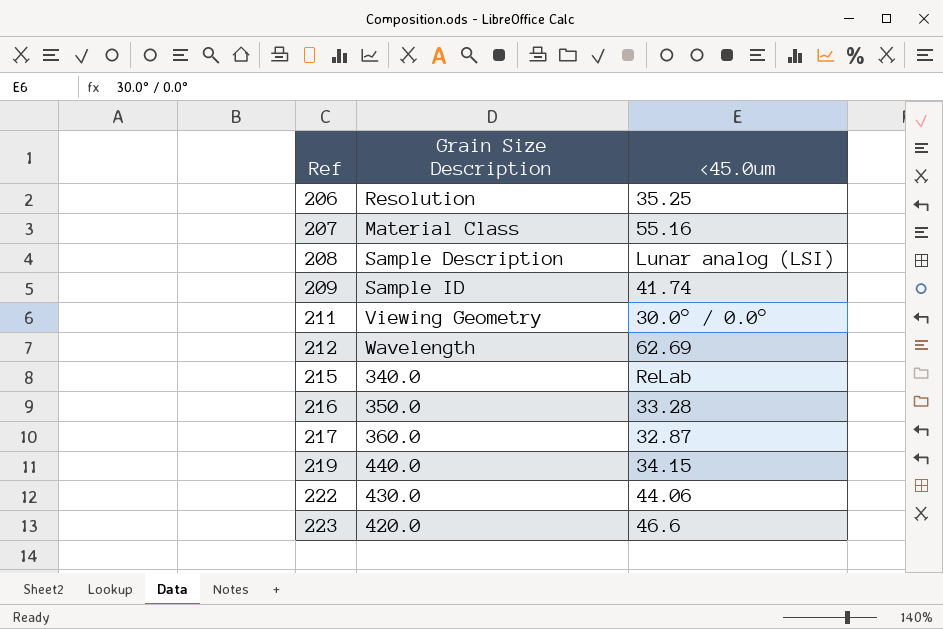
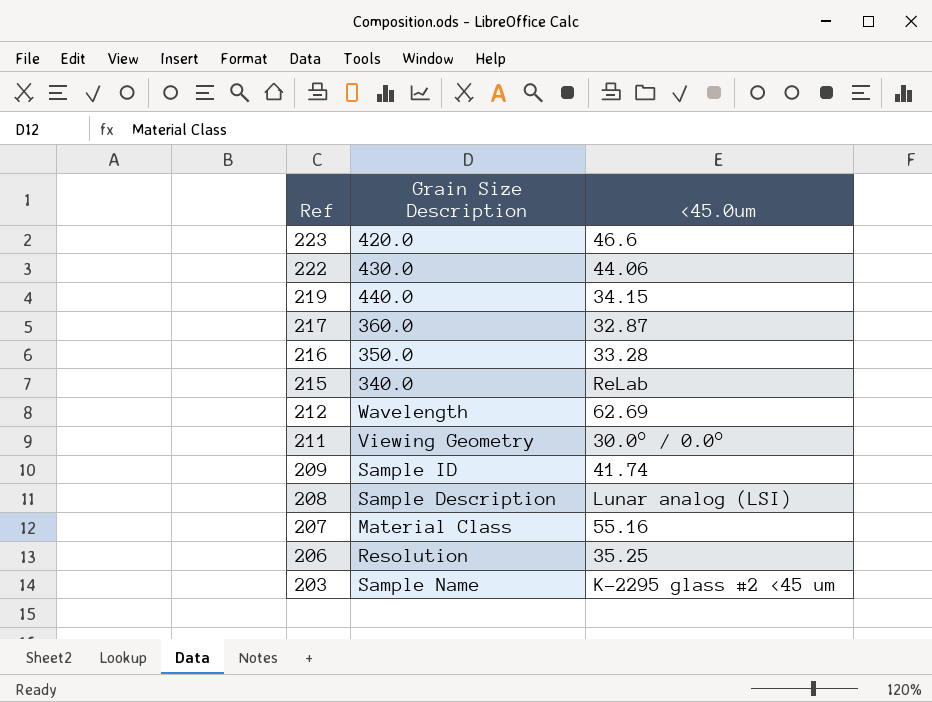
row order: Ref ascending -> Ref descending
row 203: none -> Sample Name | K-2295 glass #2 <45 um

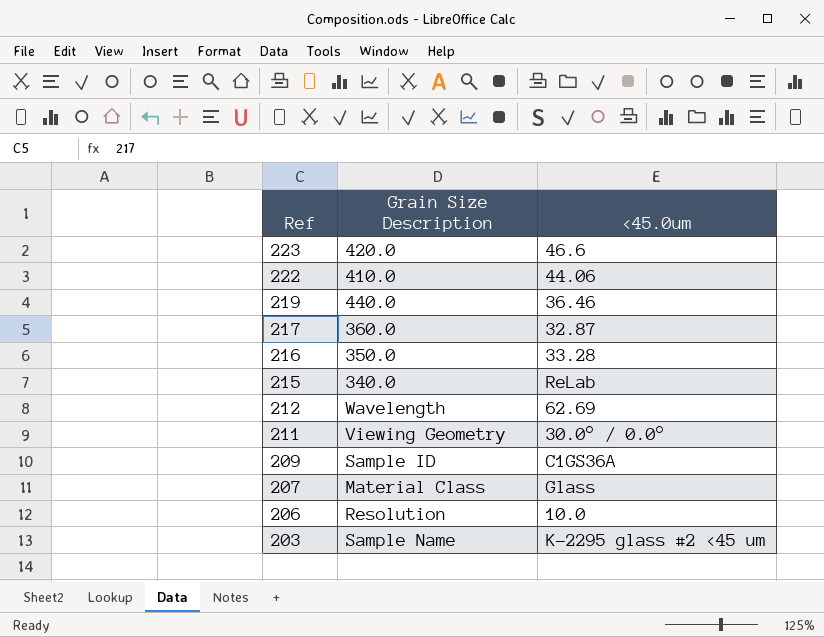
row 208: Sample Description | Lunar analog (LSI) -> none
222 | Grain Size Description: 430.0 -> 410.0
219 | <45.0um: 34.15 -> 36.46
209 | <45.0um: 41.74 -> C1GS36A
207 | <45.0um: 55.16 -> Glass
206 | <45.0um: 35.25 -> 10.0

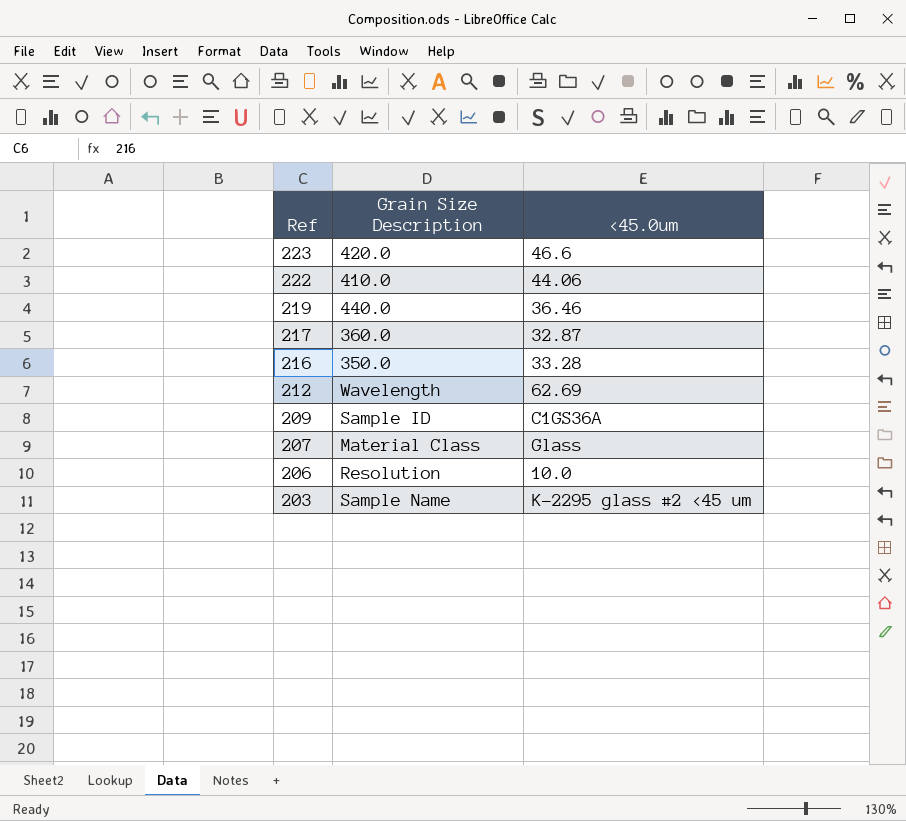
row 215: 340.0 | ReLab -> none
row 211: Viewing Geometry | 30.0° / 0.0° -> none

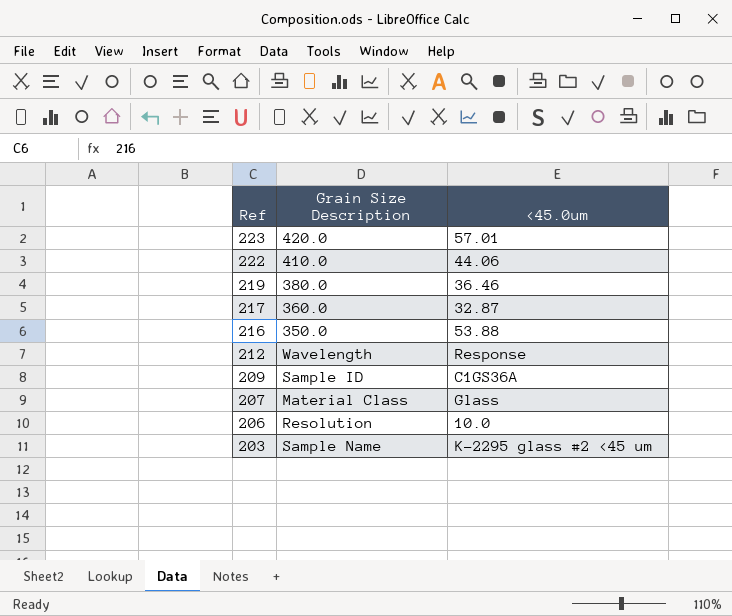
223 | <45.0um: 46.6 -> 57.01
219 | Grain Size Description: 440.0 -> 380.0
216 | <45.0um: 33.28 -> 53.88
212 | <45.0um: 62.69 -> Response

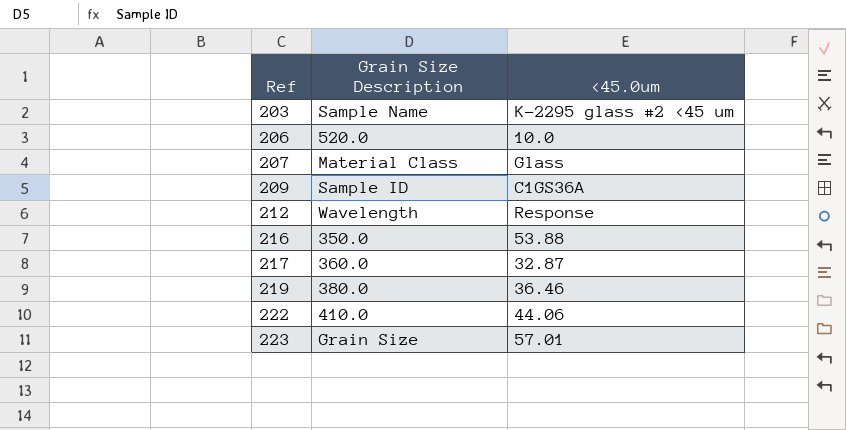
row order: Ref descending -> Ref ascending
206 | Grain Size Description: Resolution -> 520.0
223 | Grain Size Description: 420.0 -> Grain Size

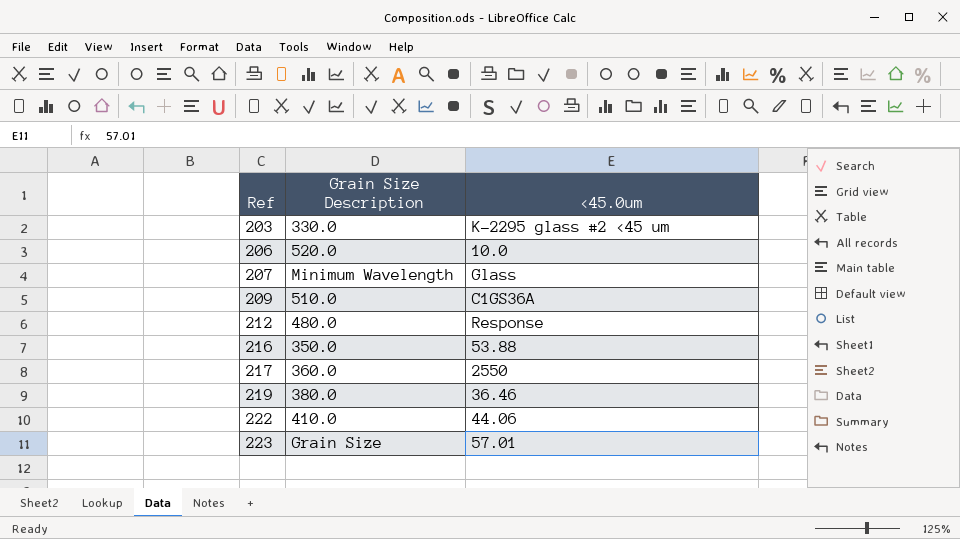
203 | Grain Size Description: Sample Name -> 330.0
207 | Grain Size Description: Material Class -> Minimum Wavelength
209 | Grain Size Description: Sample ID -> 510.0
212 | Grain Size Description: Wavelength -> 480.0
217 | <45.0um: 32.87 -> 2550

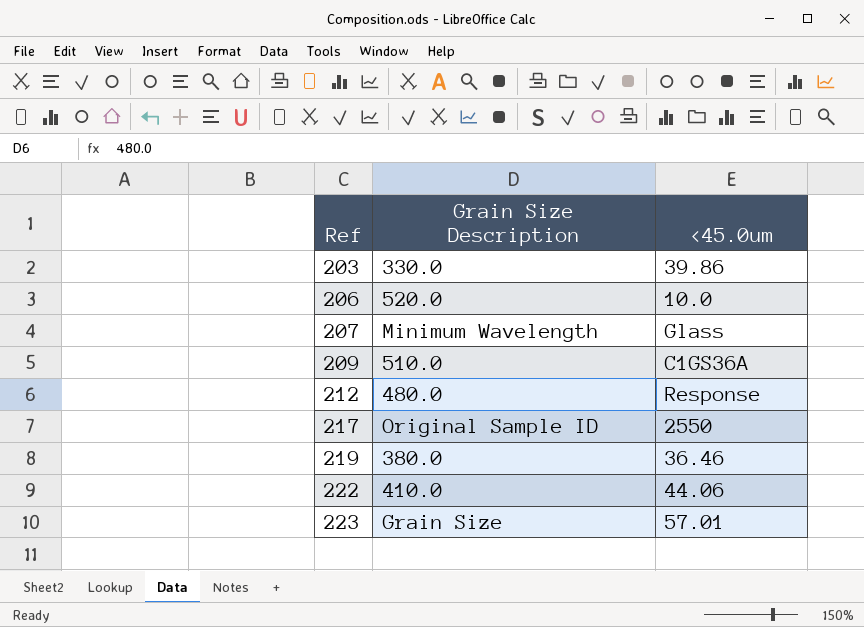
row 216: 350.0 | 53.88 -> none
203 | <45.0um: K-2295 glass #2 <45 um -> 39.86
217 | Grain Size Description: 360.0 -> Original Sample ID

